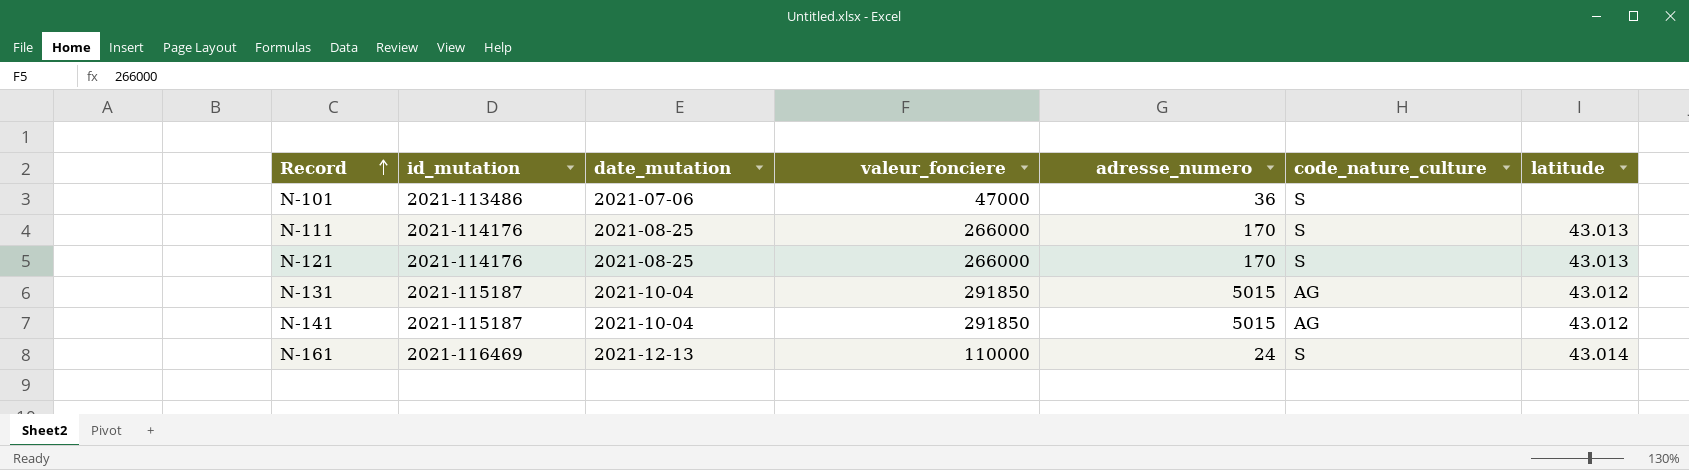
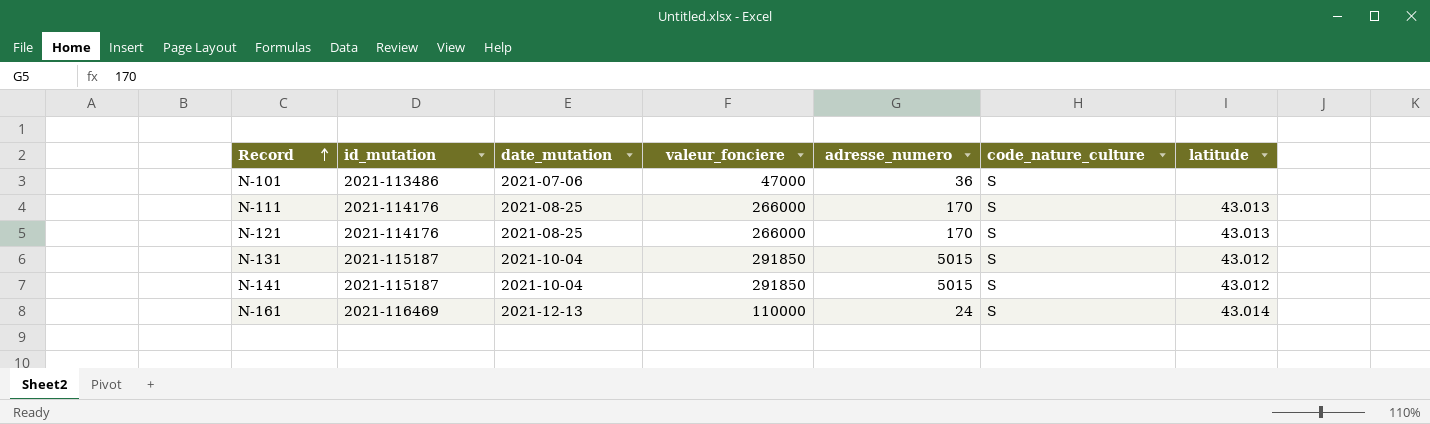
N-131 | code_nature_culture: AG -> S
N-141 | code_nature_culture: AG -> S

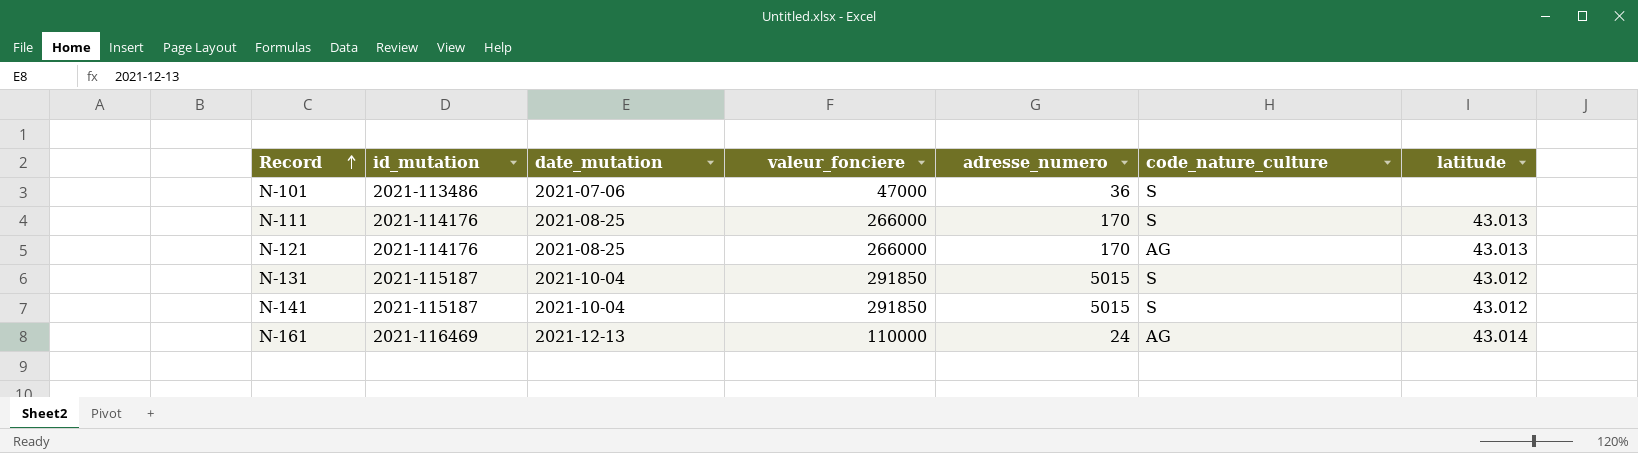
N-121 | code_nature_culture: S -> AG
N-161 | code_nature_culture: S -> AG

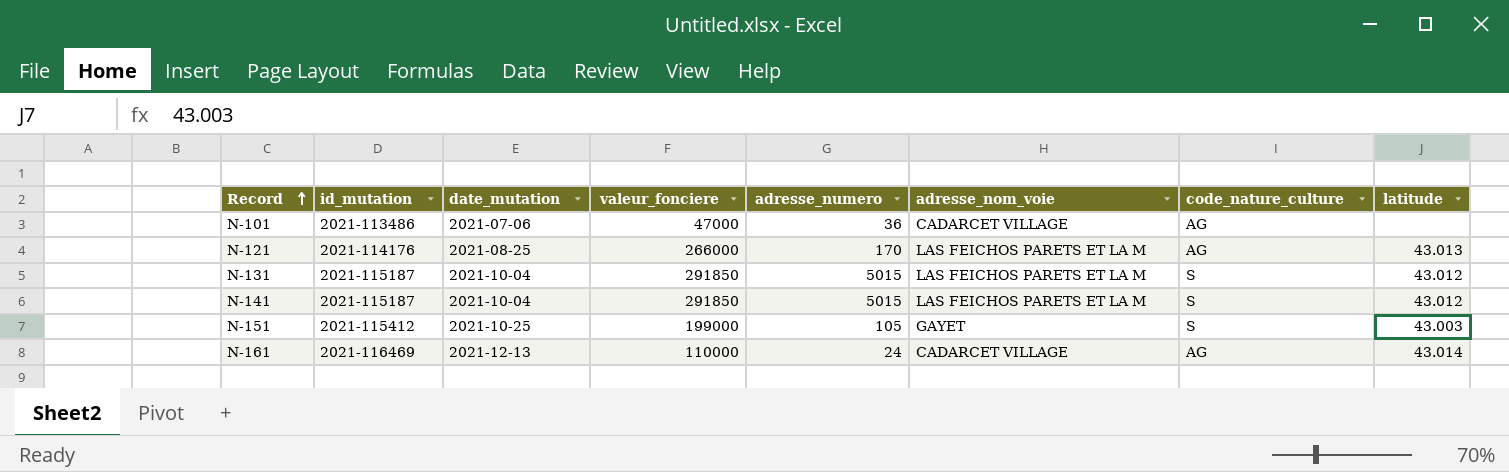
column adresse_nom_voie | position: none -> 6
row N-111: 2021-114176 | 2021-08-25 | 266000 | 170 | S | 43.013 -> none
N-101 | code_nature_culture: S -> AG
row N-151: none -> 2021-115412 | 2021-10-25 | 199000 | 105 | GAYET | S | 43.003

